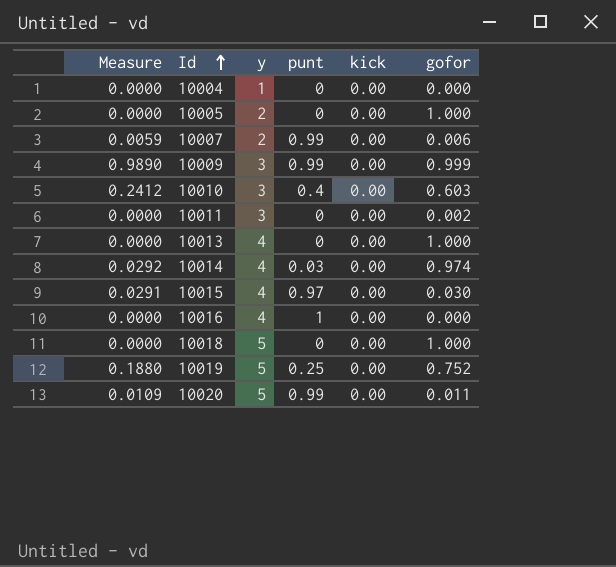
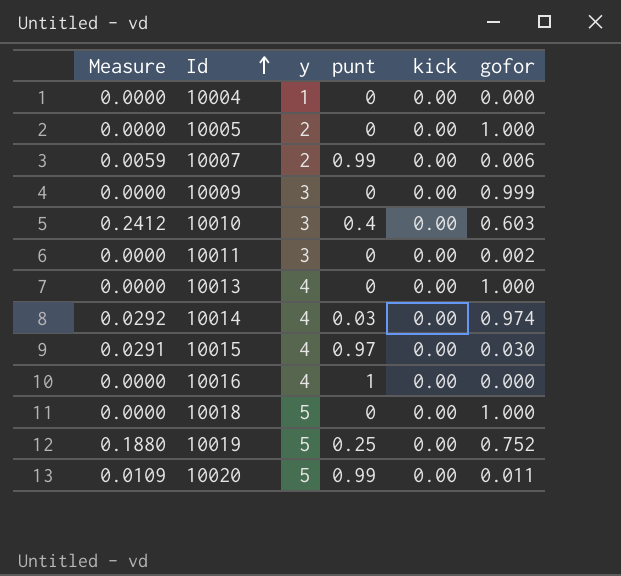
10009 | Measure: 0.9890 -> 0.0000
10009 | punt: 0.99 -> 0

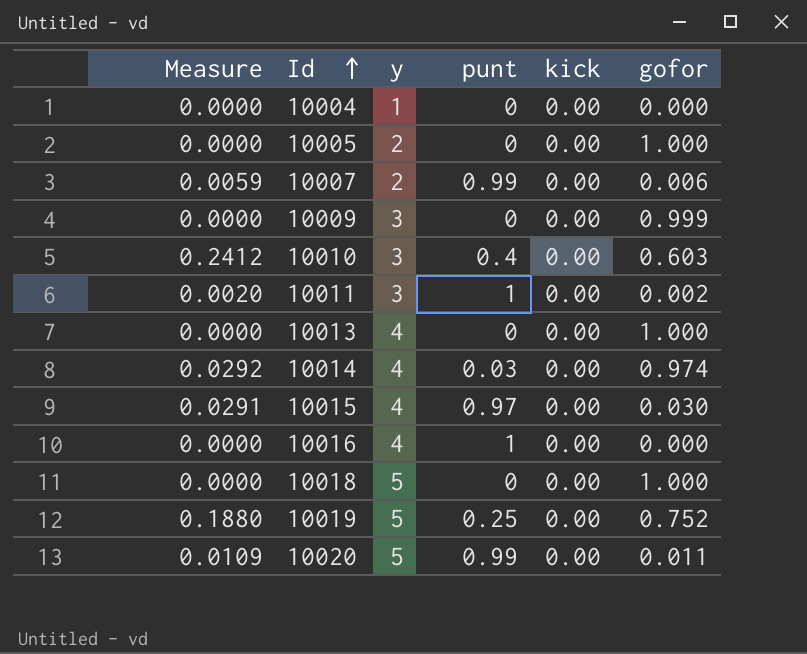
10011 | Measure: 0.0000 -> 0.0020
10011 | punt: 0 -> 1

